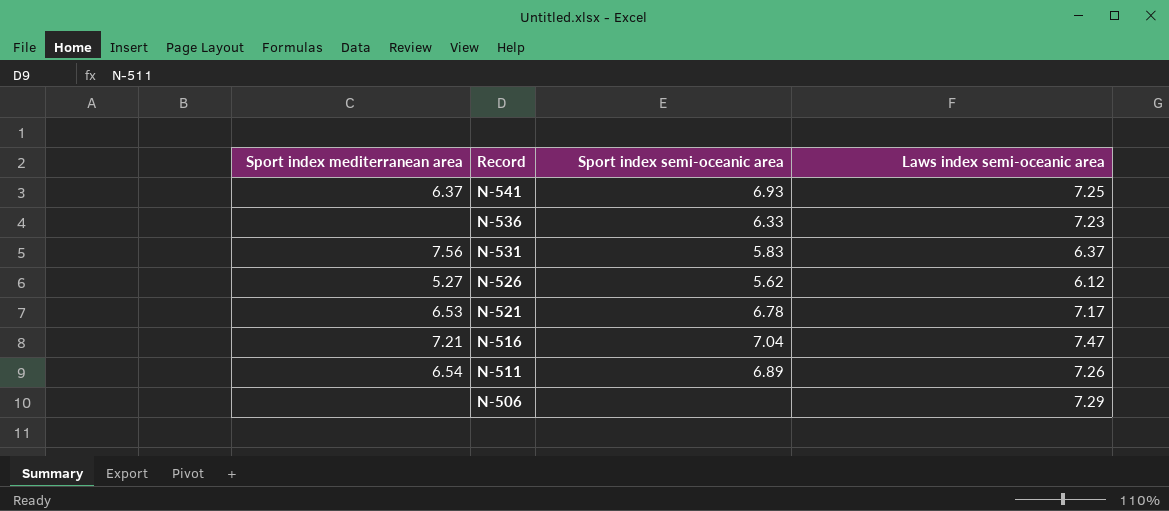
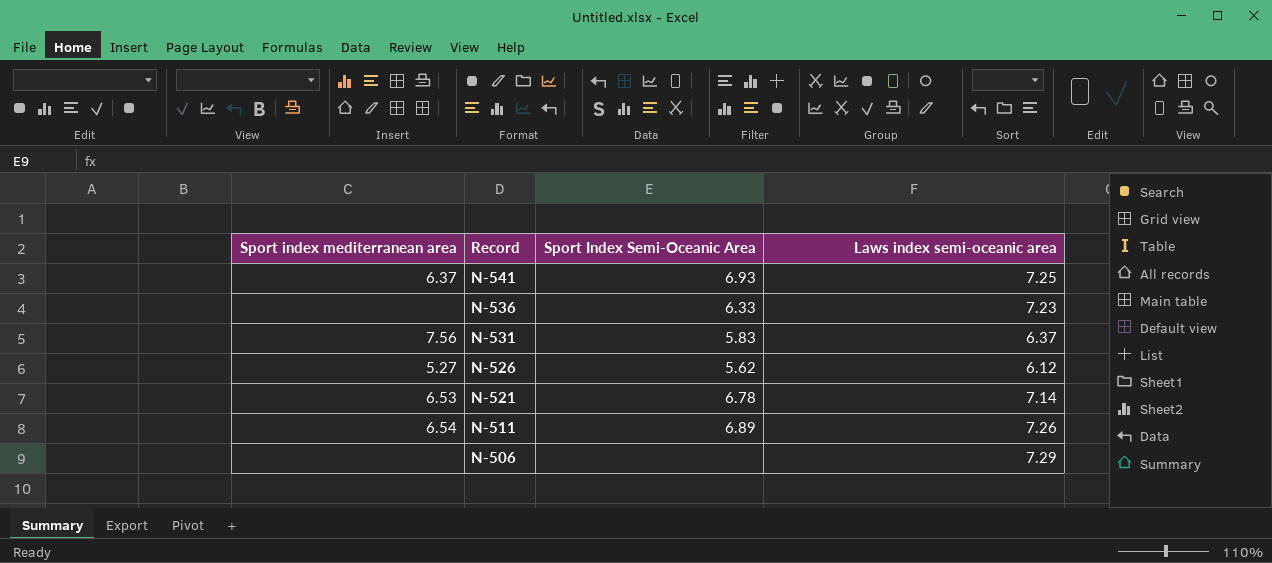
column name: Sport index semi-oceanic area -> Sport Index Semi-Oceanic Area
row N-516: 7.21 | 7.04 | 7.47 -> none
N-521 | Laws index semi-oceanic area: 7.17 -> 7.14

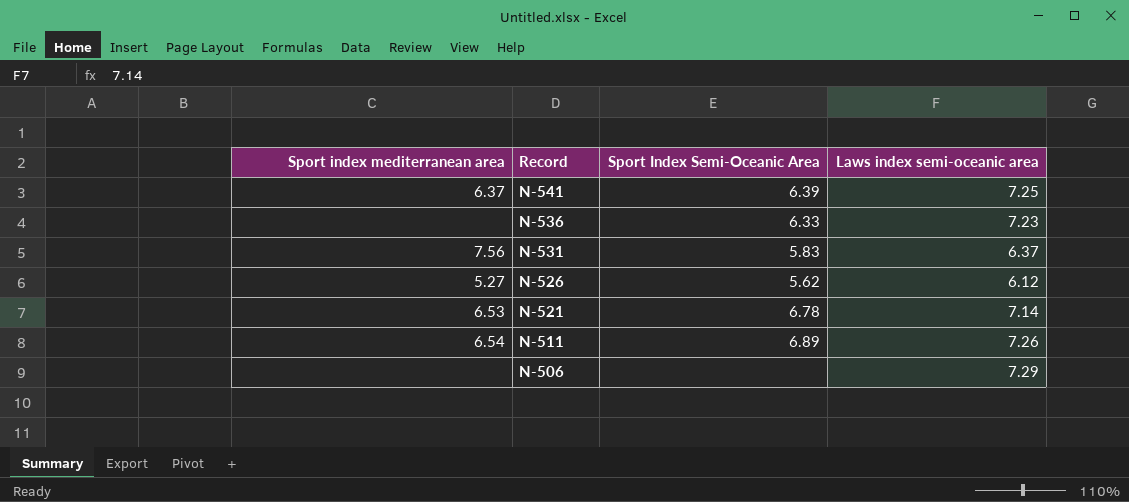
N-541 | Sport Index Semi-Oceanic Area: 6.93 -> 6.39

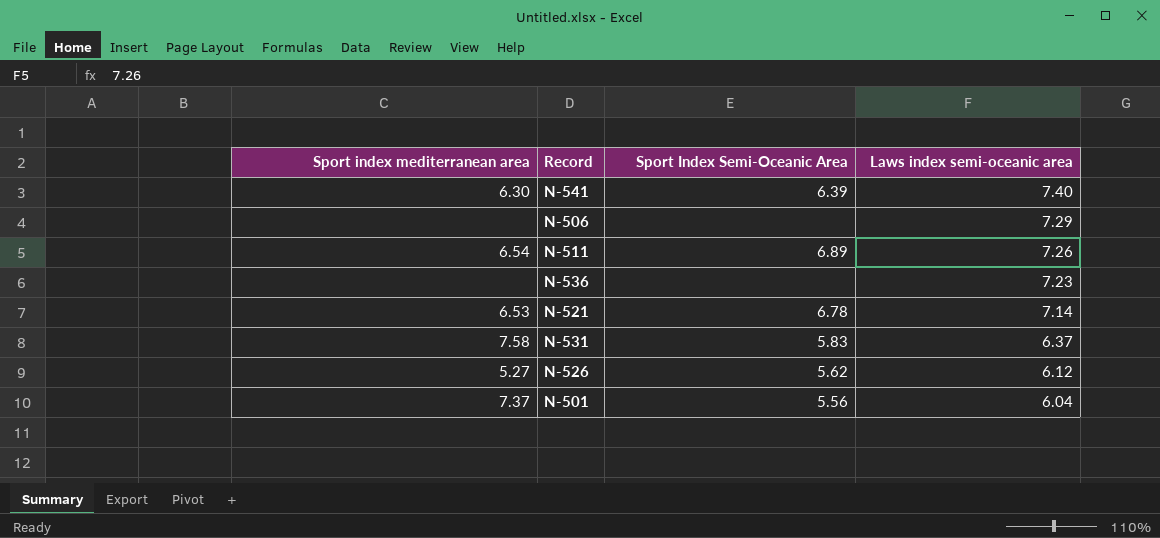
row order: Record descending -> Laws index semi-oceanic area descending
N-541 | Sport index mediterranean area: 6.37 -> 6.30
N-541 | Laws index semi-oceanic area: 7.25 -> 7.40
N-536 | Sport Index Semi-Oceanic Area: 6.33 -> none
N-531 | Sport index mediterranean area: 7.56 -> 7.58
row N-501: none -> 7.37 | 5.56 | 6.04

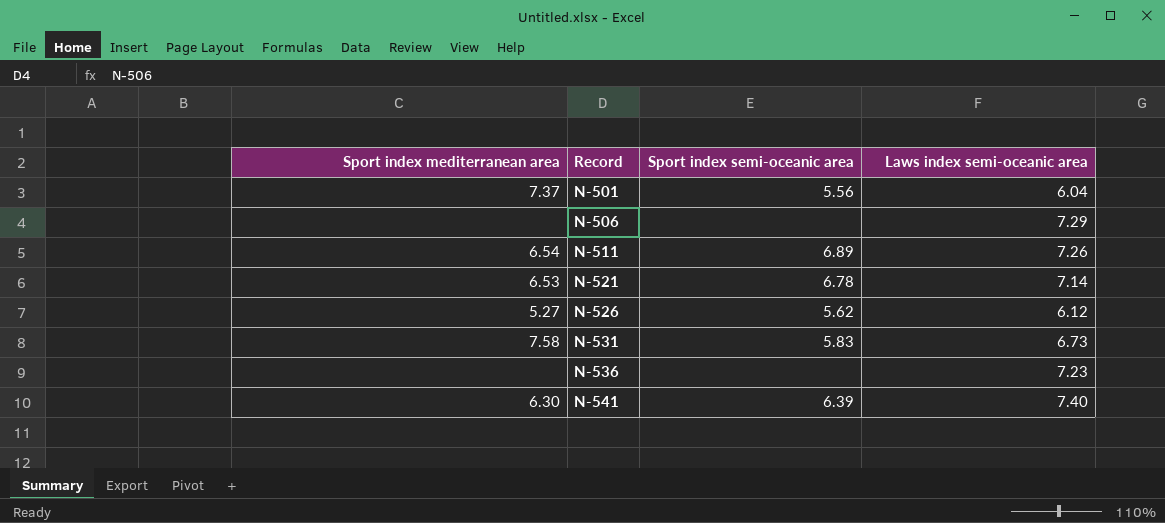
row order: Laws index semi-oceanic area descending -> Record ascending
column name: Sport Index Semi-Oceanic Area -> Sport index semi-oceanic area
N-531 | Laws index semi-oceanic area: 6.37 -> 6.73

